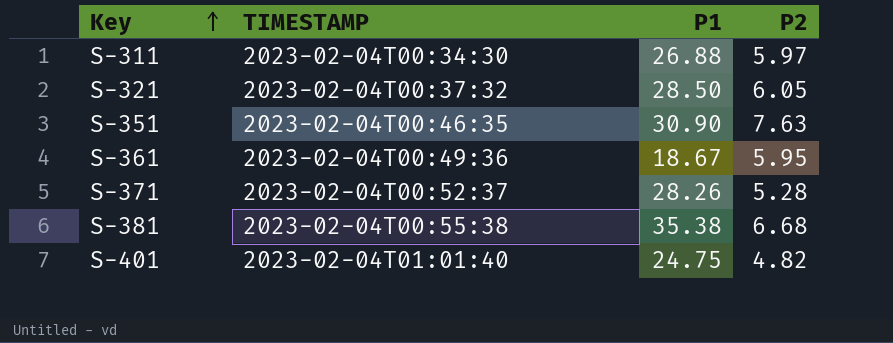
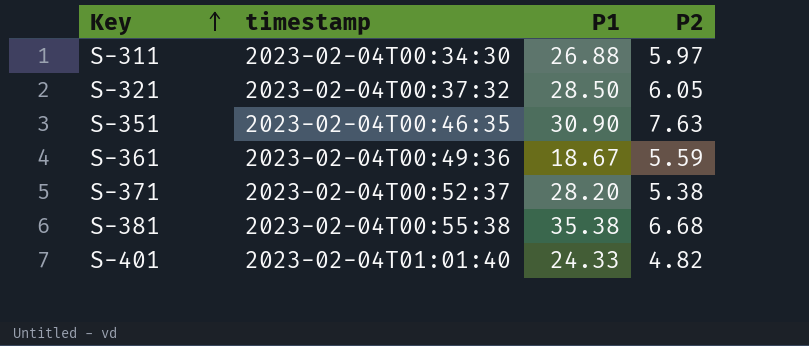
column name: TIMESTAMP -> timestamp
S-361 | P2: 5.95 -> 5.59
S-371 | P1: 28.26 -> 28.20
S-371 | P2: 5.28 -> 5.38
S-401 | P1: 24.75 -> 24.33

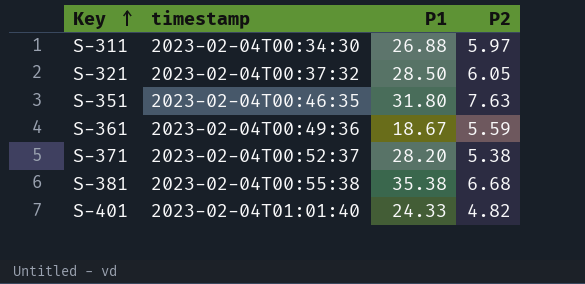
S-351 | P1: 30.90 -> 31.80

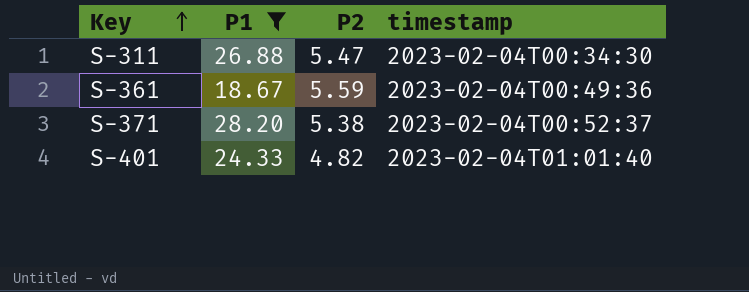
filter: none -> P1 <= 28.20
column timestamp | position: 2 -> 4
S-311 | P2: 5.97 -> 5.47

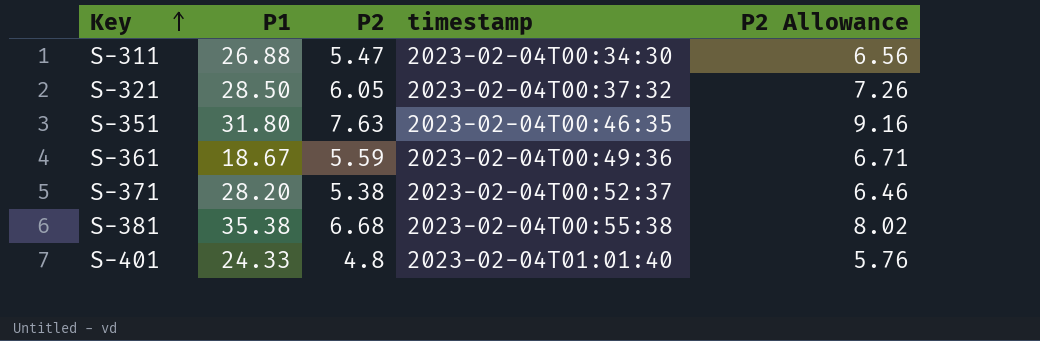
filter: P1 <= 28.20 -> none
column P2 Allowance | formula: none -> [P2] * 1.2
S-401 | P2: 4.82 -> 4.8

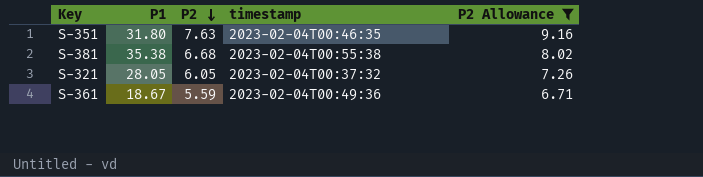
filter: none -> P2 Allowance >= 6.71
row order: Key ascending -> P2 descending
S-321 | P1: 28.50 -> 28.05

